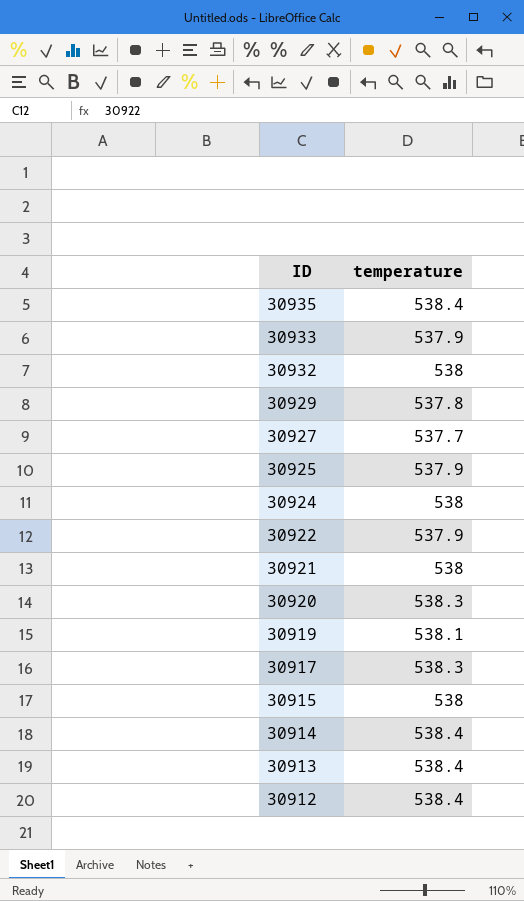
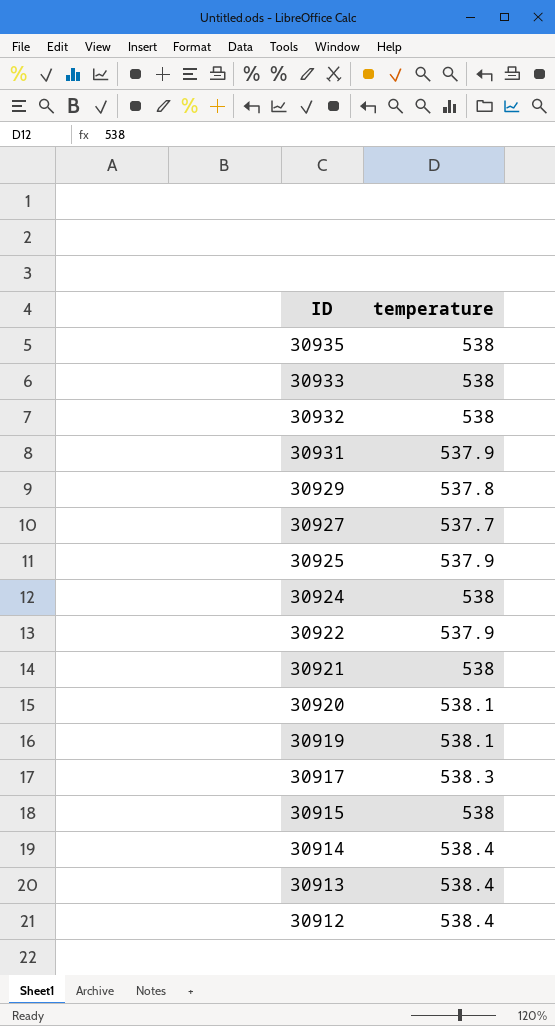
30935 | temperature: 538.4 -> 538
30933 | temperature: 537.9 -> 538
row 30931: none -> 537.9
30920 | temperature: 538.3 -> 538.1

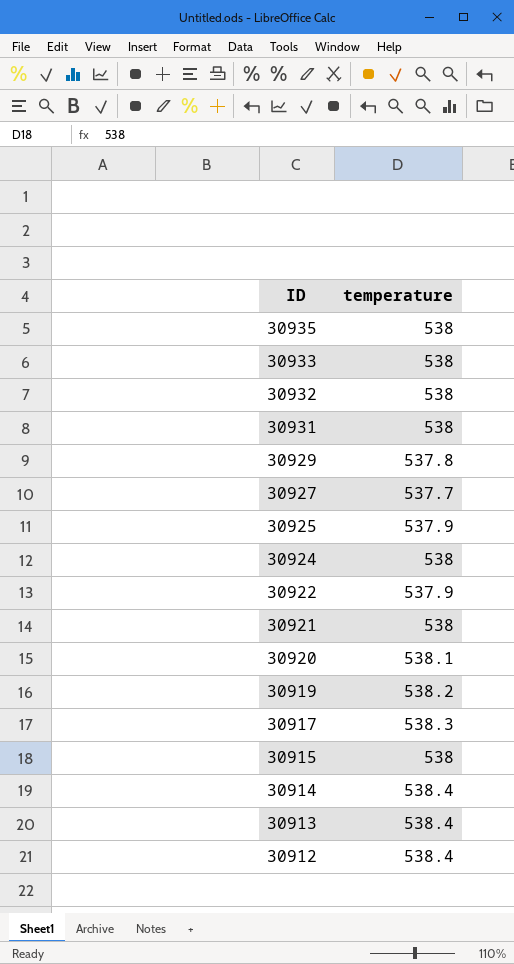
30931 | temperature: 537.9 -> 538
30919 | temperature: 538.1 -> 538.2

